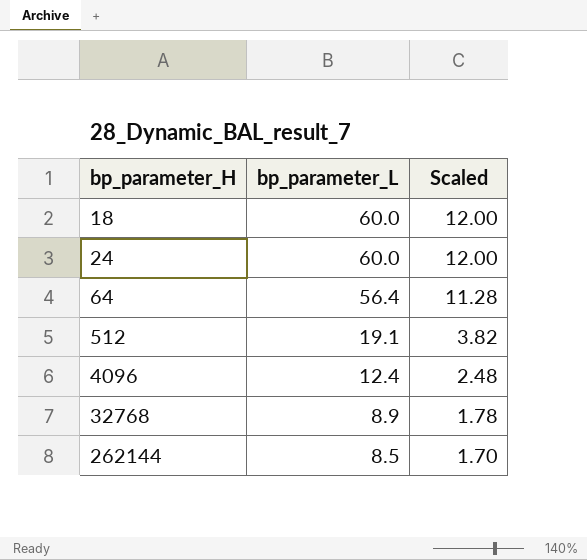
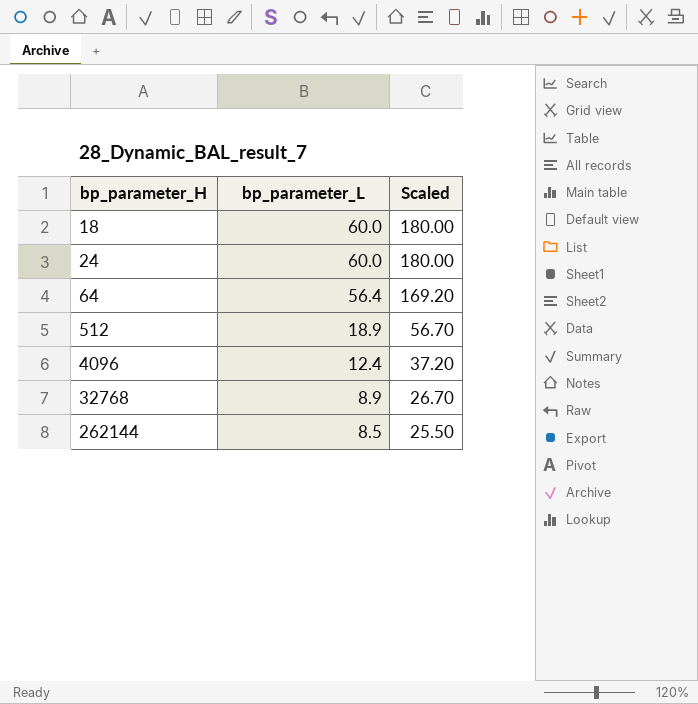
column Scaled | formula: [bp_parameter_L] * 0.2 -> [bp_parameter_L] * 3
512 | bp_parameter_L: 19.1 -> 18.9

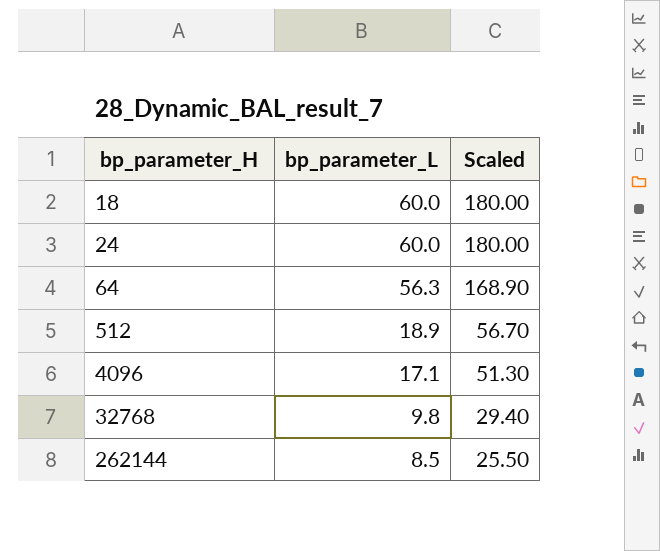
64 | bp_parameter_L: 56.4 -> 56.3
64 | Scaled: 169.20 -> 168.90
4096 | bp_parameter_L: 12.4 -> 17.1
4096 | Scaled: 37.20 -> 51.30
32768 | bp_parameter_L: 8.9 -> 9.8
32768 | Scaled: 26.70 -> 29.40

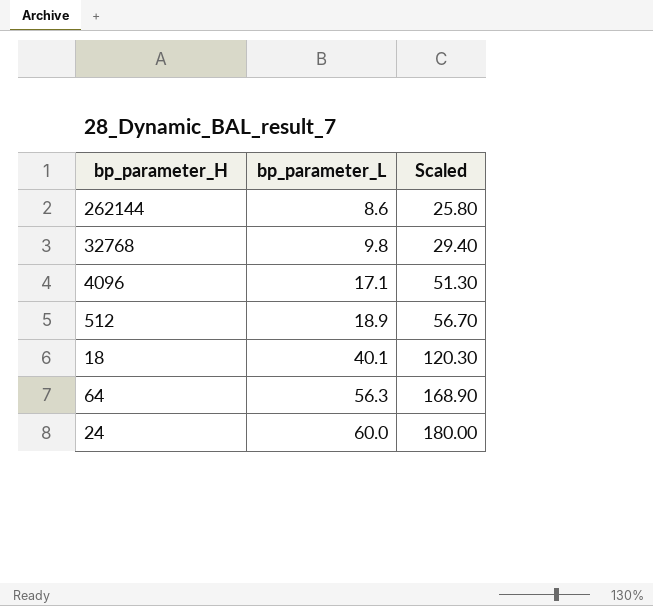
row order: bp_parameter_H ascending -> bp_parameter_L ascending
262144 | bp_parameter_L: 8.5 -> 8.6
262144 | Scaled: 25.50 -> 25.80
18 | bp_parameter_L: 60.0 -> 40.1
18 | Scaled: 180.00 -> 120.30

